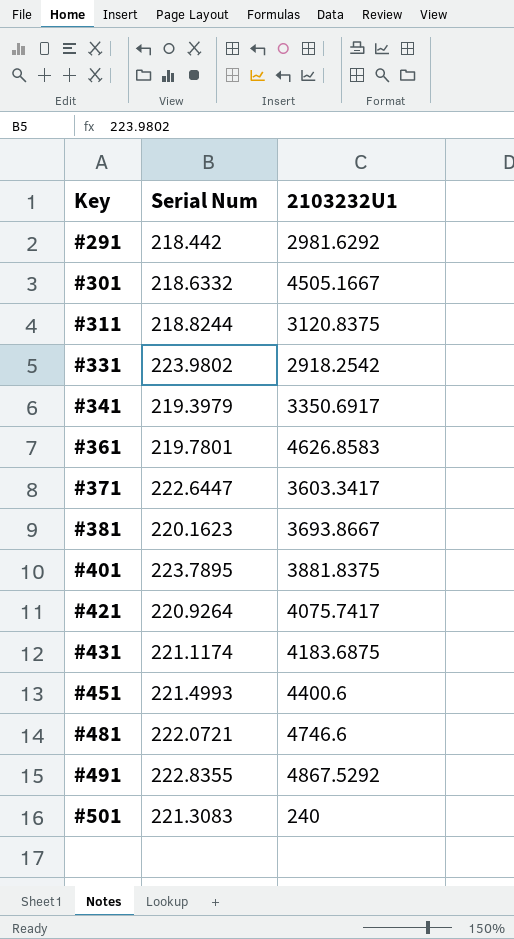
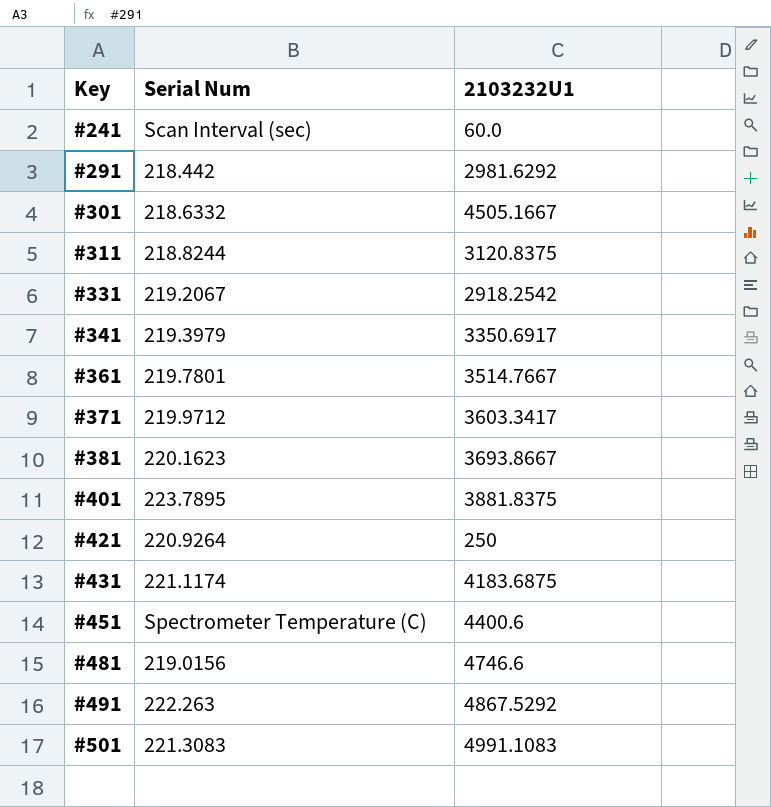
row #241: none -> Scan Interval (sec) | 60.0
#331 | Serial Num: 223.9802 -> 219.2067
#361 | 2103232U1: 4626.8583 -> 3514.7667
#371 | Serial Num: 222.6447 -> 219.9712
#421 | 2103232U1: 4075.7417 -> 250
#451 | Serial Num: 221.4993 -> Spectrometer Temperature (C)
#481 | Serial Num: 222.0721 -> 219.0156
#491 | Serial Num: 222.8355 -> 222.263
#501 | 2103232U1: 240 -> 4991.1083

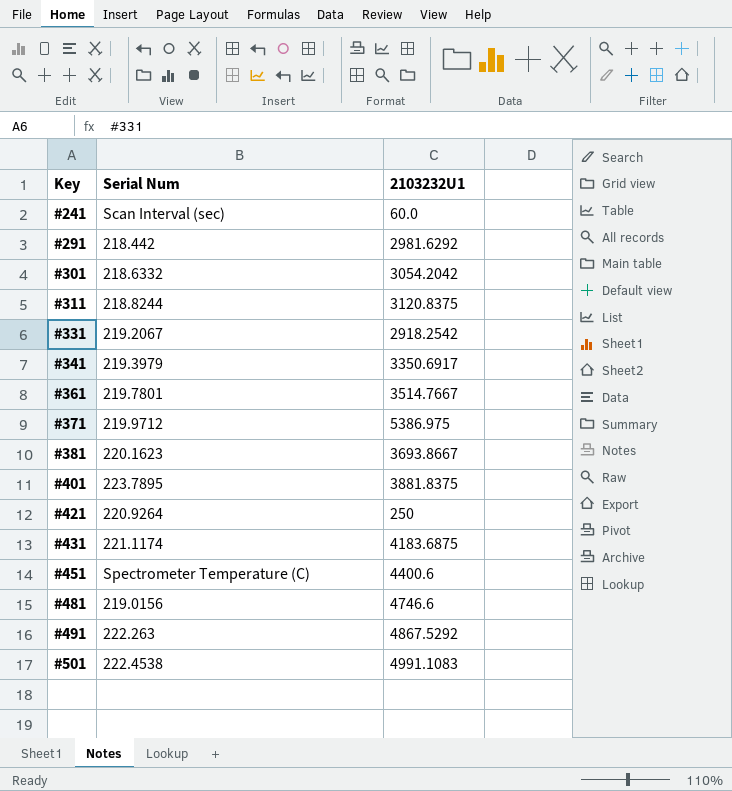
#301 | 2103232U1: 4505.1667 -> 3054.2042
#371 | 2103232U1: 3603.3417 -> 5386.975
#501 | Serial Num: 221.3083 -> 222.4538

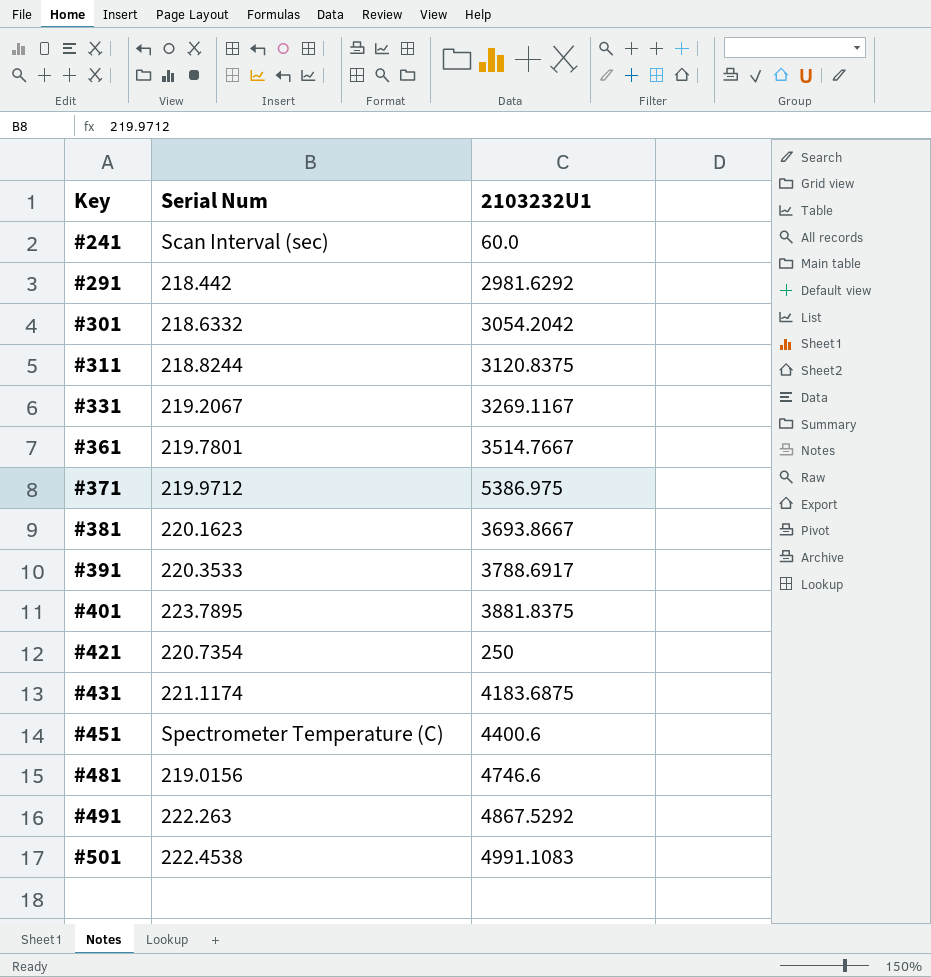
row #341: 219.3979 | 3350.6917 -> none
#331 | 2103232U1: 2918.2542 -> 3269.1167
row #391: none -> 220.3533 | 3788.6917
#421 | Serial Num: 220.9264 -> 220.7354

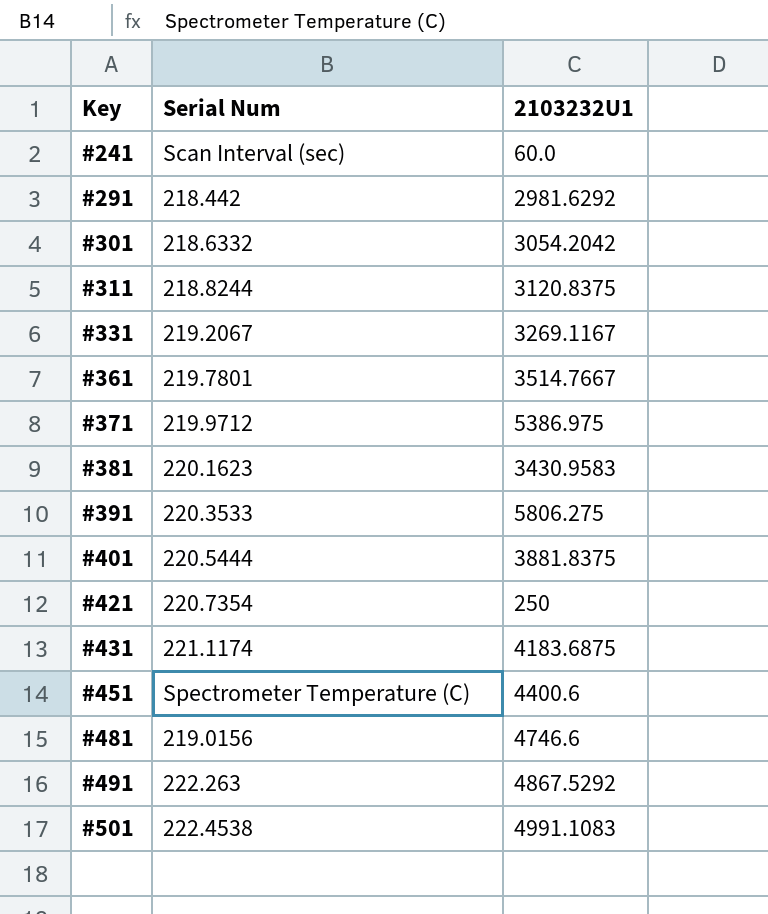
#381 | 2103232U1: 3693.8667 -> 3430.9583
#391 | 2103232U1: 3788.6917 -> 5806.275
#401 | Serial Num: 223.7895 -> 220.5444

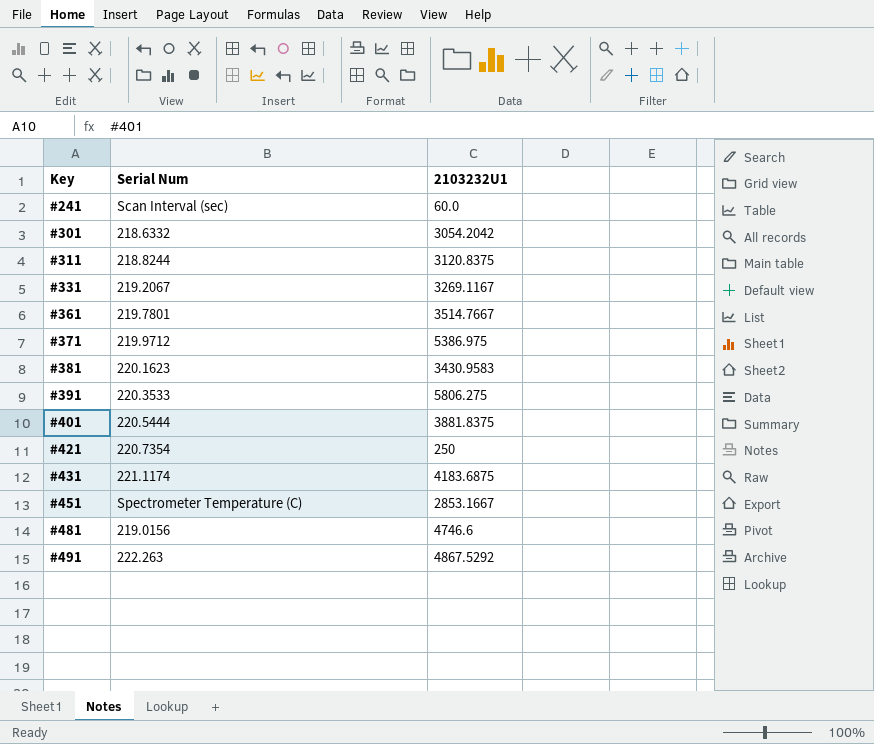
row #291: 218.442 | 2981.6292 -> none
row #501: 222.4538 | 4991.1083 -> none
#451 | 2103232U1: 4400.6 -> 2853.1667

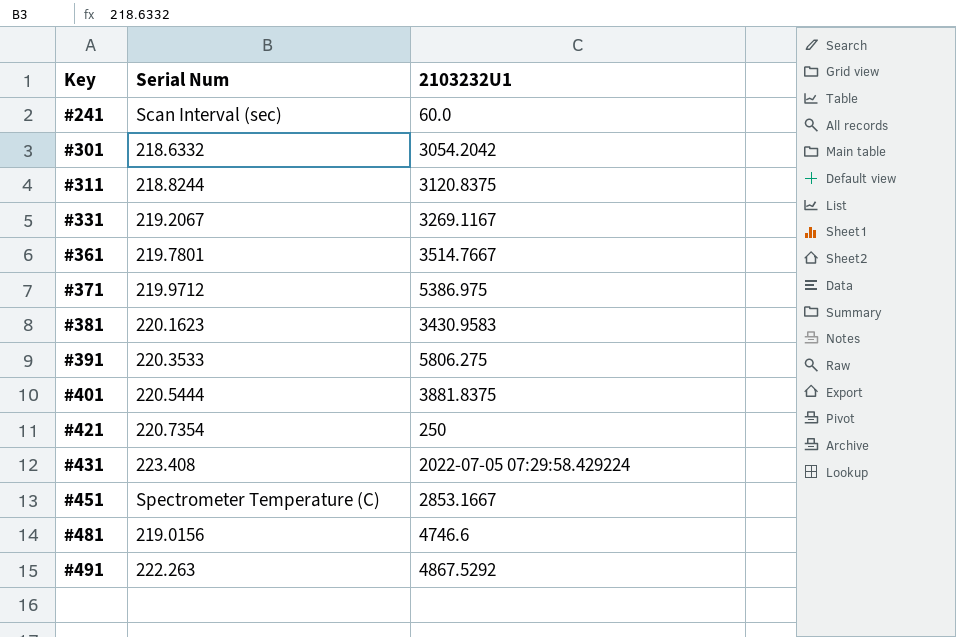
#431 | Serial Num: 221.1174 -> 223.408
#431 | 2103232U1: 4183.6875 -> 2022-07-05 07:29:58.429224

